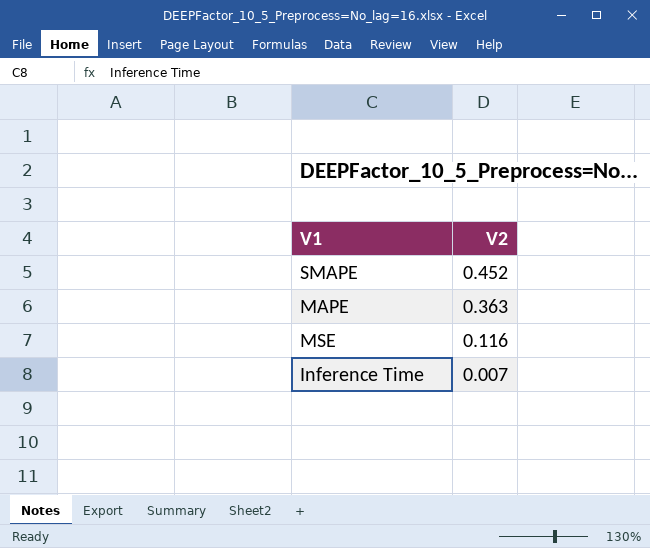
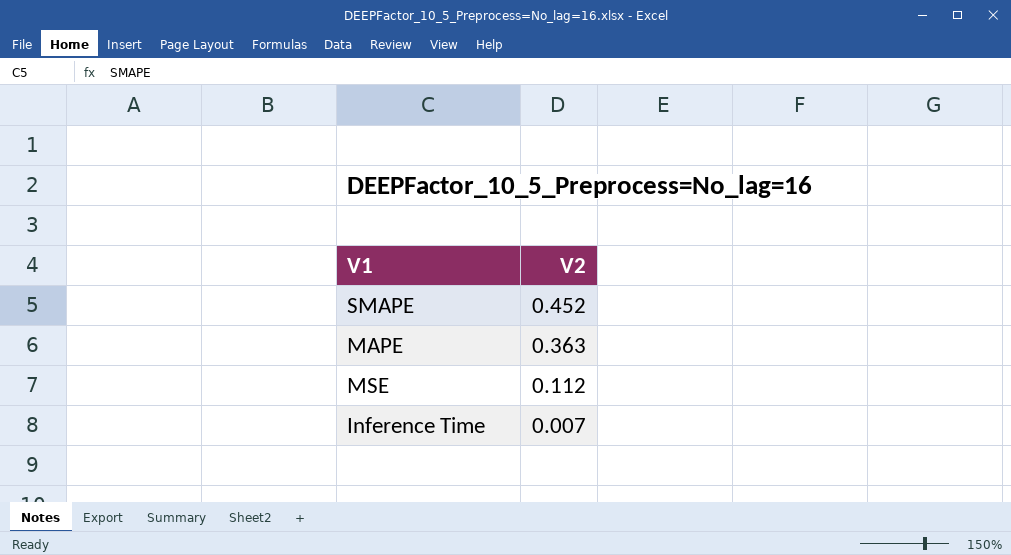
MSE | V2: 0.116 -> 0.112

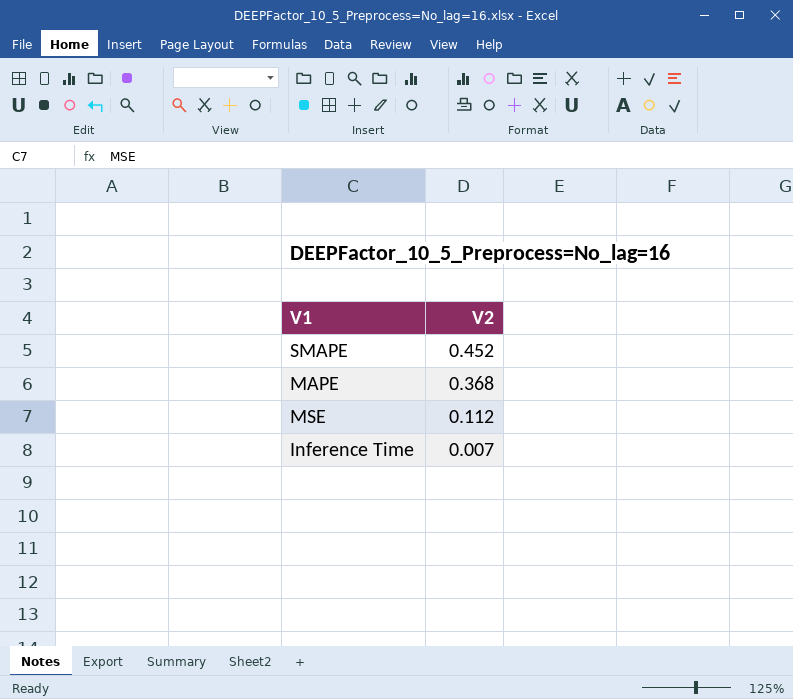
MAPE | V2: 0.363 -> 0.368

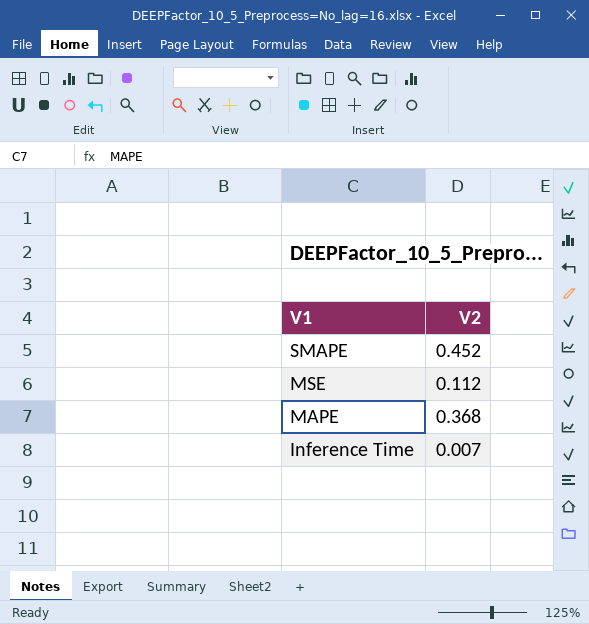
row order: V2 descending -> V1 descending

